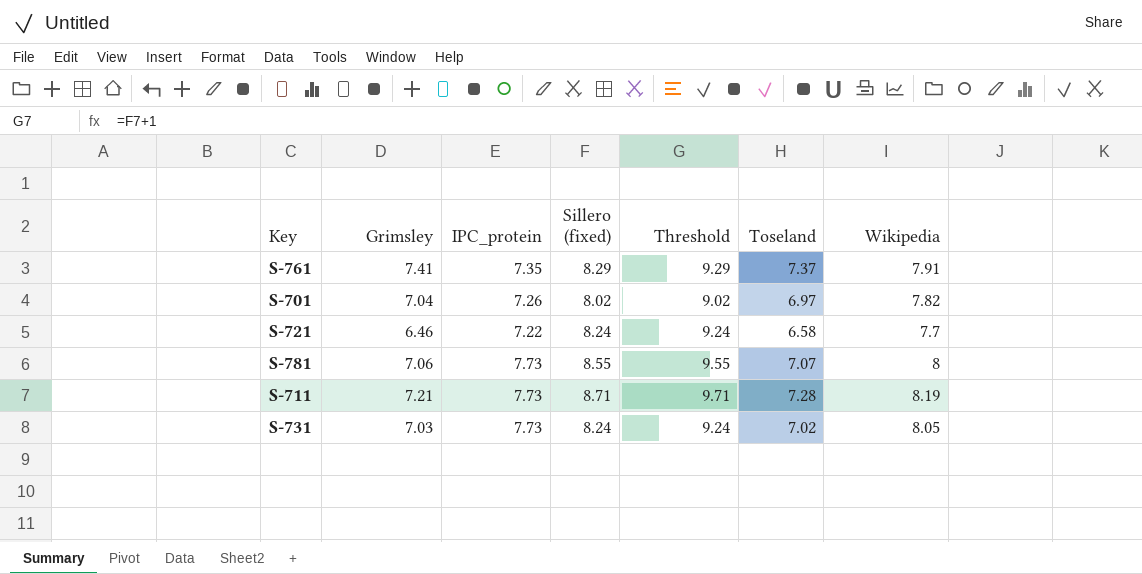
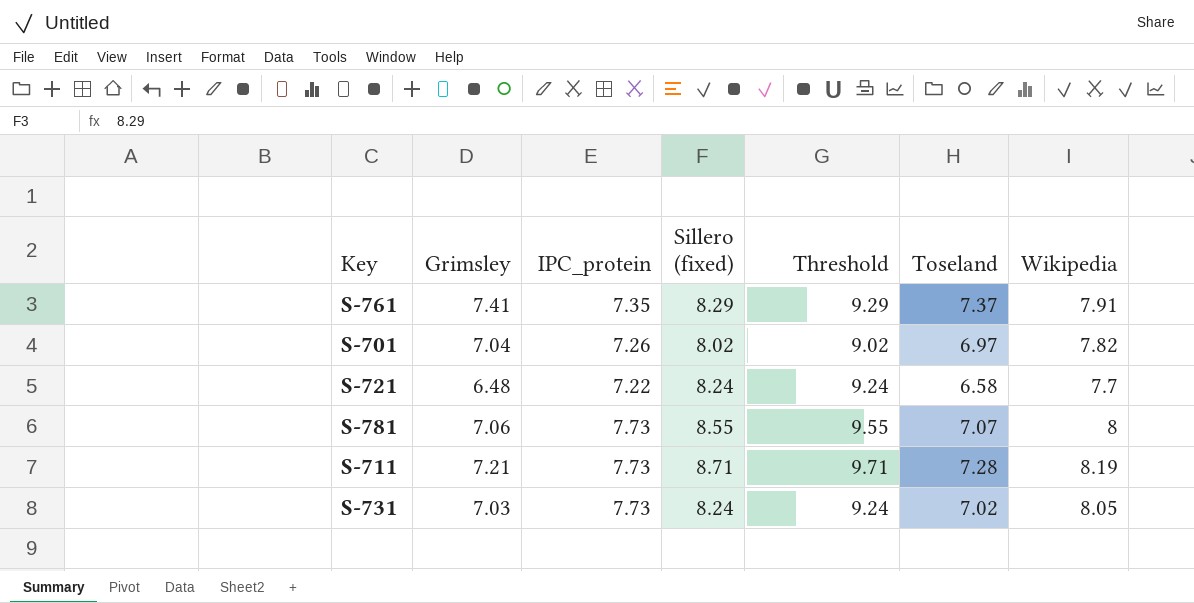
S-721 | Grimsley: 6.46 -> 6.48

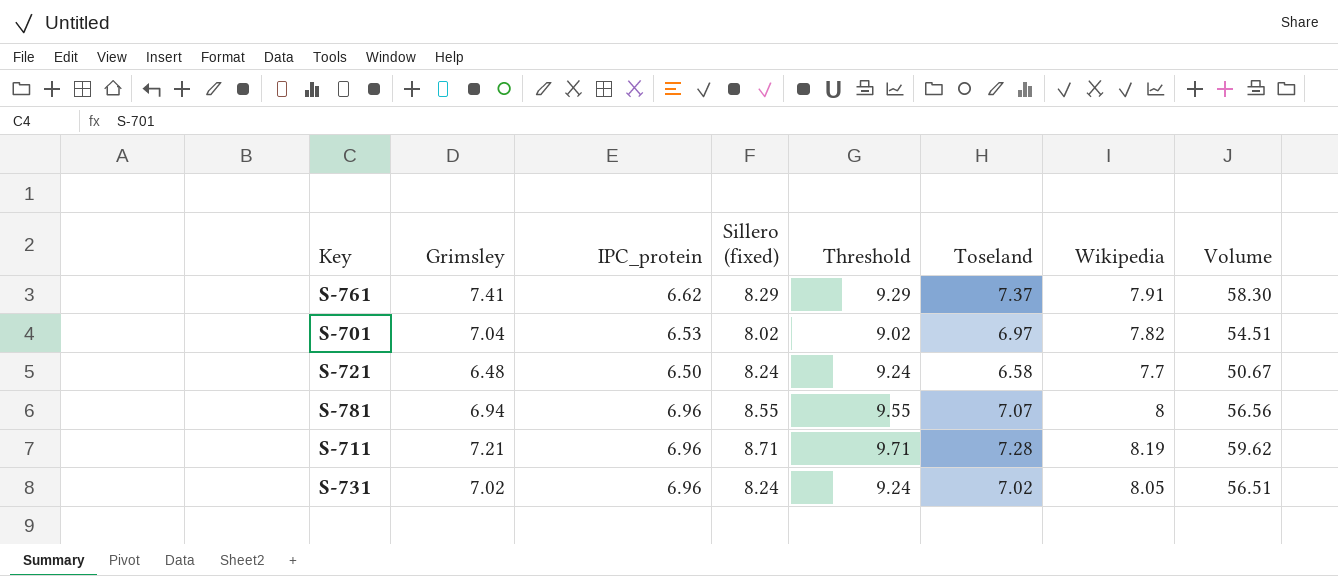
column Volume | formula: none -> [Toseland] * [Wikipedia]
S-761 | IPC_protein: 7.35 -> 6.62
S-701 | IPC_protein: 7.26 -> 6.53
S-721 | IPC_protein: 7.22 -> 6.50
S-781 | Grimsley: 7.06 -> 6.94
S-781 | IPC_protein: 7.73 -> 6.96
S-711 | IPC_protein: 7.73 -> 6.96
S-731 | Grimsley: 7.03 -> 7.02
S-731 | IPC_protein: 7.73 -> 6.96

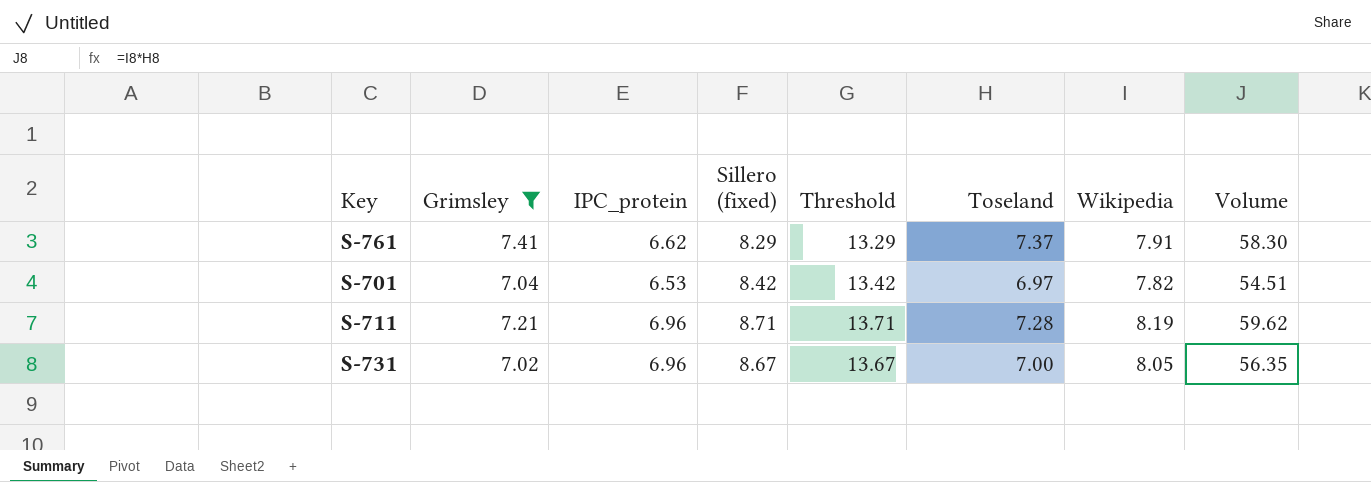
filter: none -> Grimsley >= 7.02
column Threshold | formula: [Sillero (fixed)] + 1 -> [Sillero (fixed)] + 5
S-701 | Sillero (fixed): 8.02 -> 8.42
S-731 | Sillero (fixed): 8.24 -> 8.67
S-731 | Toseland: 7.02 -> 7.00
S-731 | Volume: 56.51 -> 56.35

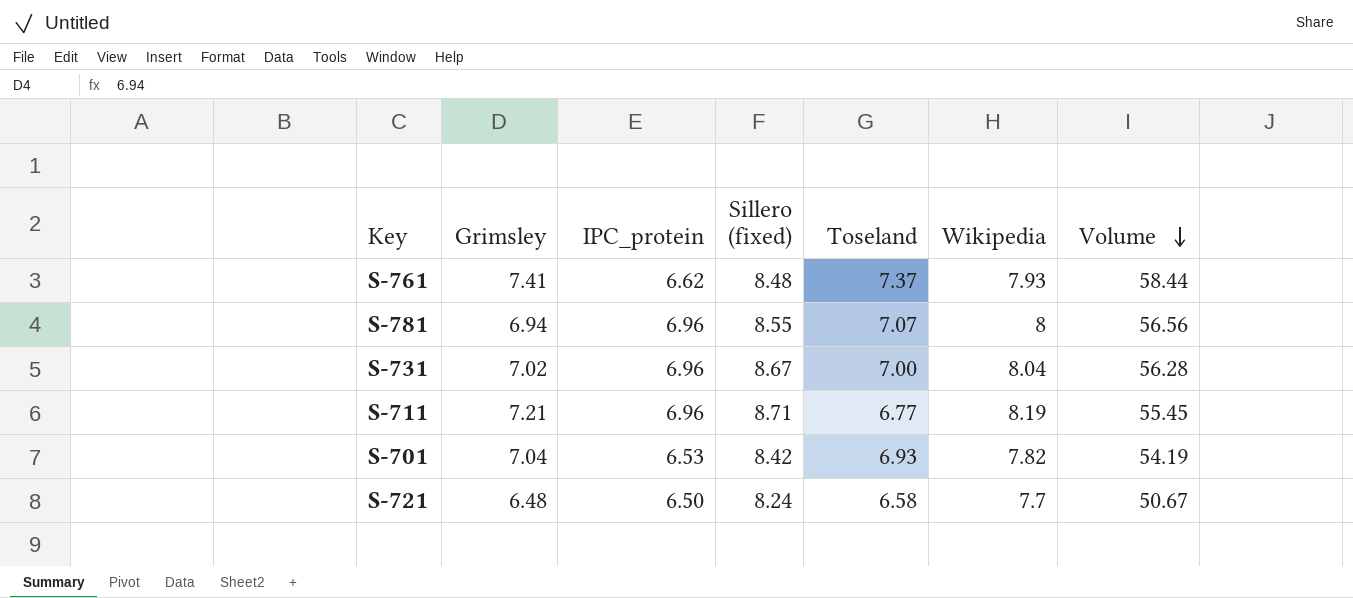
filter: Grimsley >= 7.02 -> none
row order: none -> Volume descending
column Threshold | formula: [Sillero (fixed)] + 5 -> none
S-761 | Sillero (fixed): 8.29 -> 8.48
S-761 | Wikipedia: 7.91 -> 7.93
S-761 | Volume: 58.30 -> 58.44
S-731 | Wikipedia: 8.05 -> 8.04
S-731 | Volume: 56.35 -> 56.28
S-711 | Toseland: 7.28 -> 6.77
S-711 | Volume: 59.62 -> 55.45
S-701 | Toseland: 6.97 -> 6.93
S-701 | Volume: 54.51 -> 54.19

